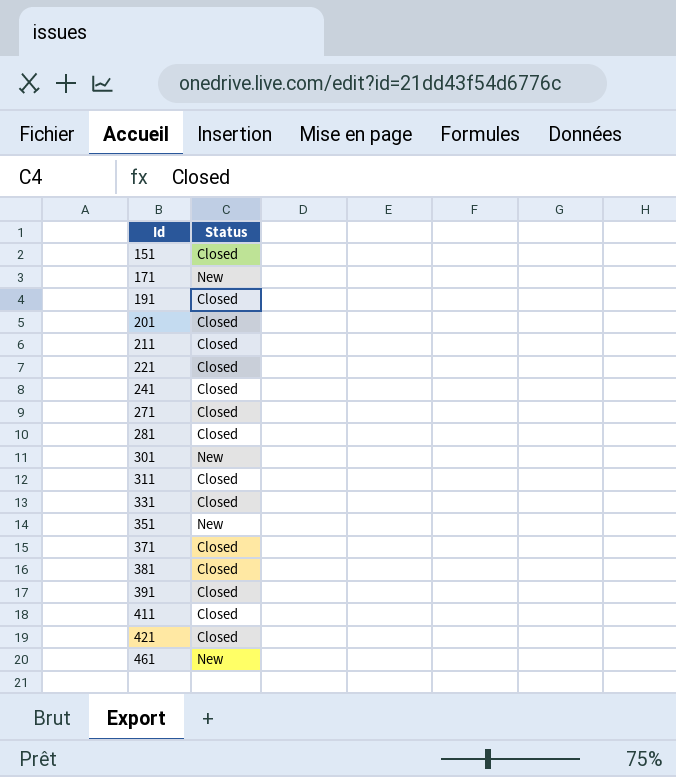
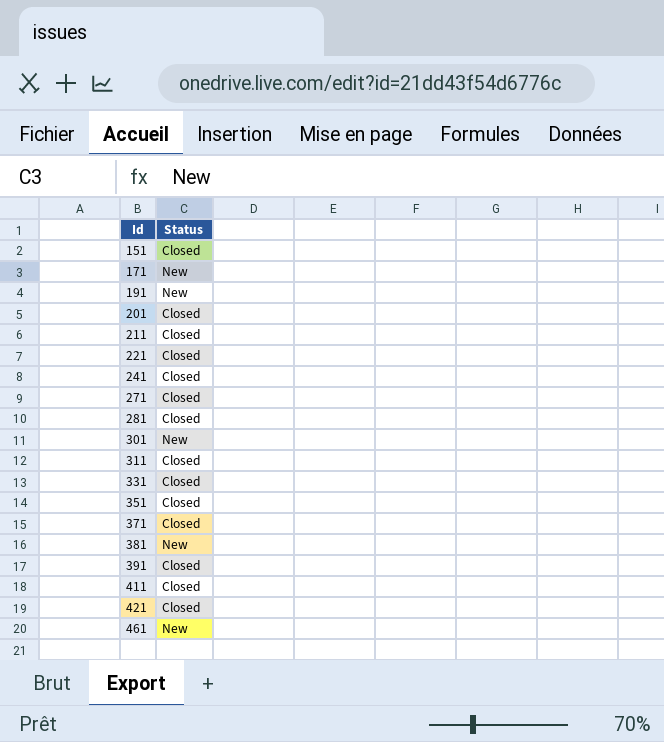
191 | Status: Closed -> New
351 | Status: New -> Closed
381 | Status: Closed -> New

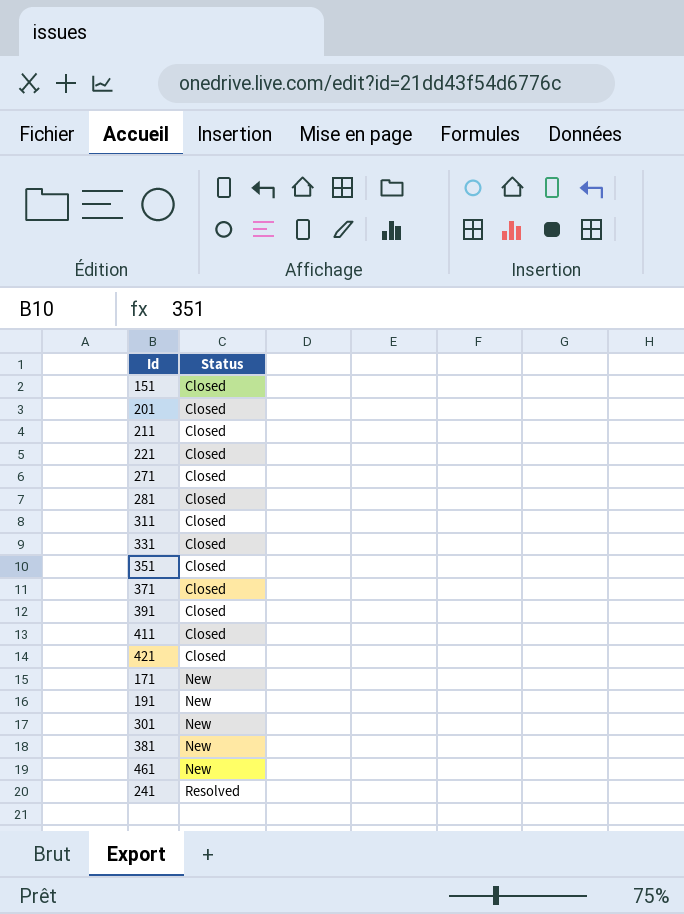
row order: Id ascending -> Status ascending
241 | Status: Closed -> Resolved

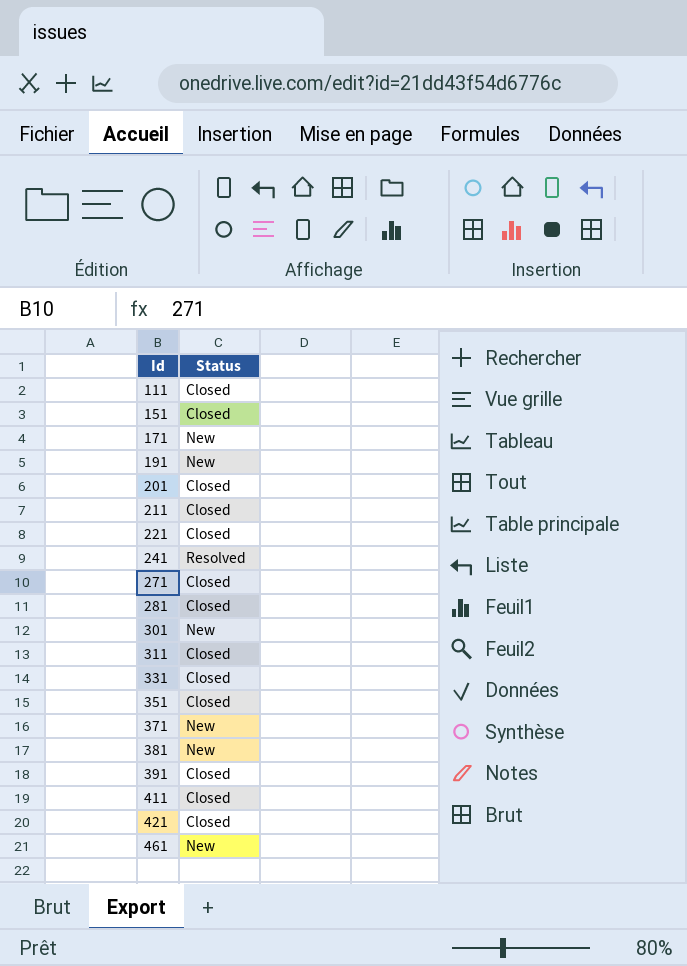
row order: Status ascending -> Id ascending
row 111: none -> Closed
371 | Status: Closed -> New

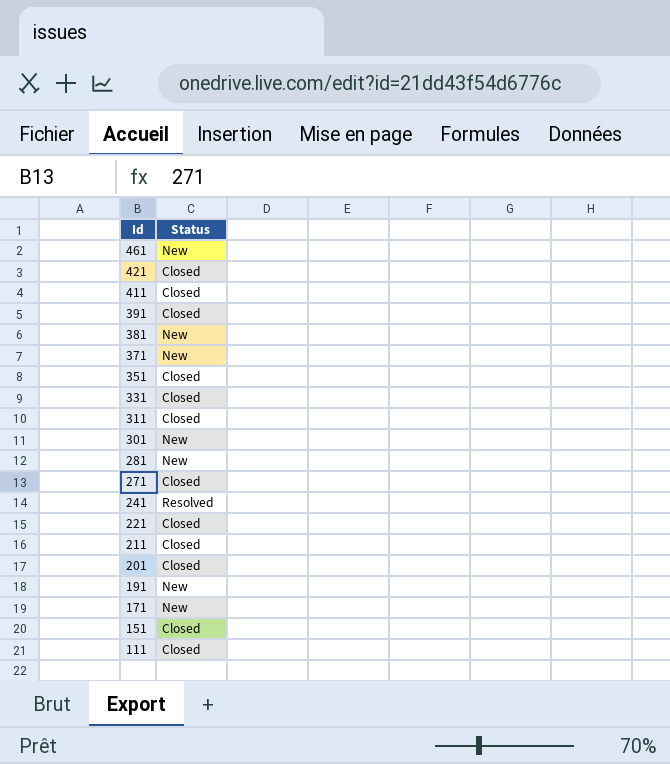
row order: Id ascending -> Id descending
281 | Status: Closed -> New

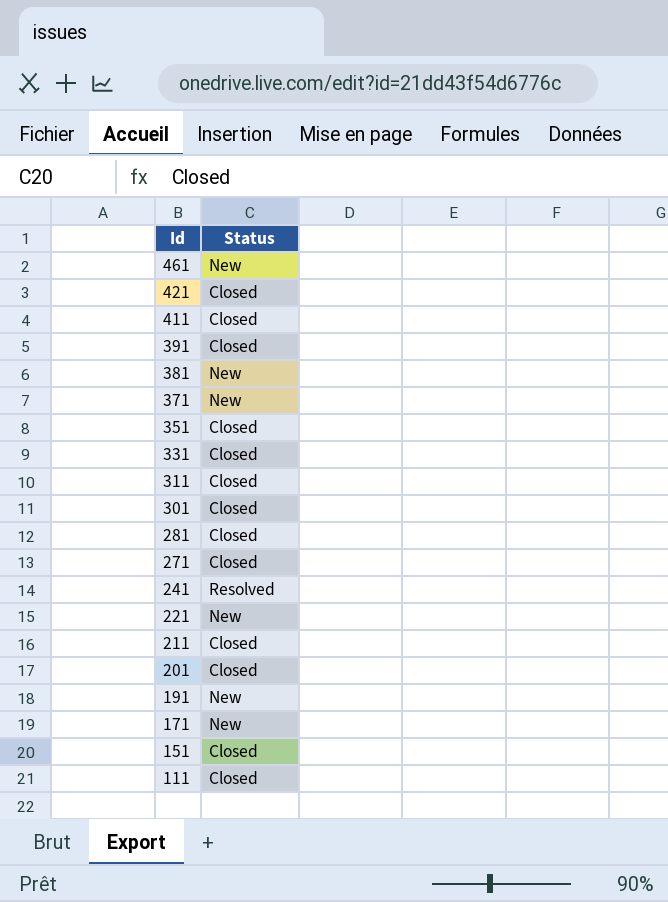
301 | Status: New -> Closed
281 | Status: New -> Closed
221 | Status: Closed -> New

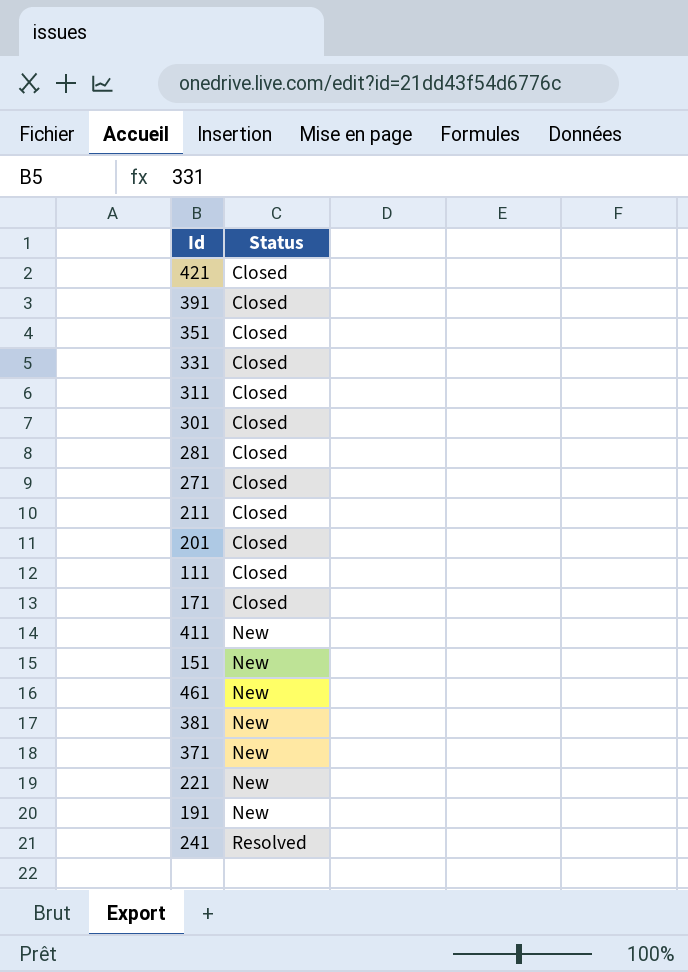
row order: Id descending -> Status ascending
171 | Status: New -> Closed
411 | Status: Closed -> New
151 | Status: Closed -> New

